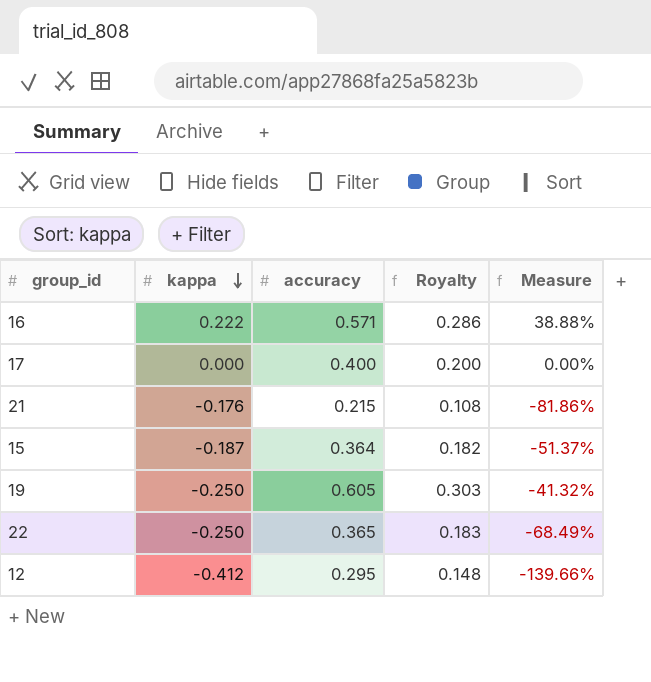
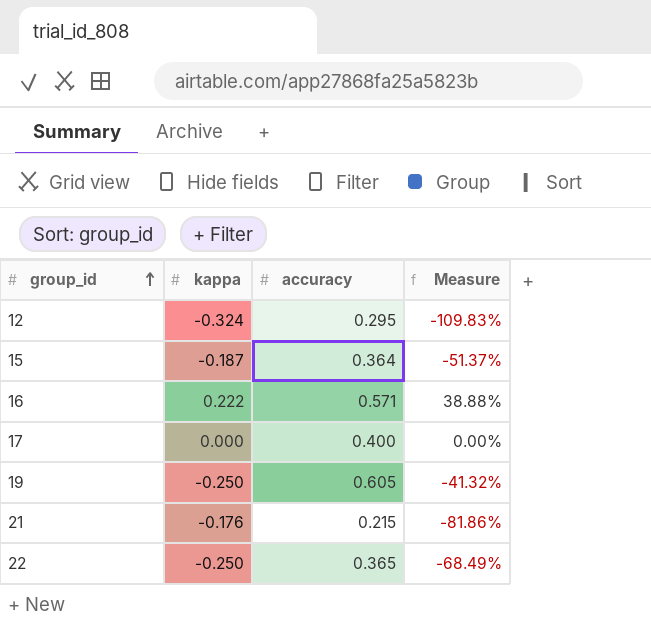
row order: kappa descending -> group_id ascending
column Royalty | formula: [accuracy] * 0.5 -> none
12 | kappa: -0.412 -> -0.324
12 | Measure: -139.66% -> -109.83%

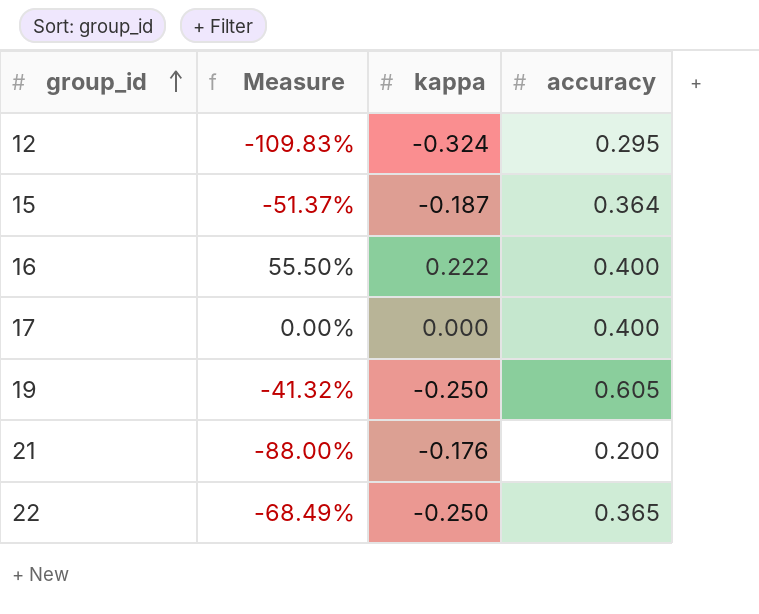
column Measure | position: 4 -> 2
16 | Measure: 38.88% -> 55.50%
16 | accuracy: 0.571 -> 0.400
21 | Measure: -81.86% -> -88.00%
21 | accuracy: 0.215 -> 0.200

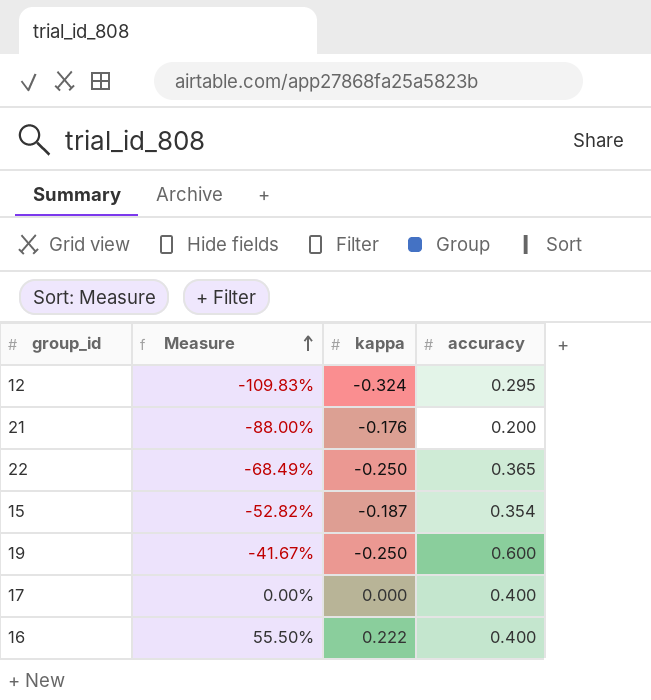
row order: group_id ascending -> Measure ascending
15 | Measure: -51.37% -> -52.82%
15 | accuracy: 0.364 -> 0.354
19 | Measure: -41.32% -> -41.67%
19 | accuracy: 0.605 -> 0.600

